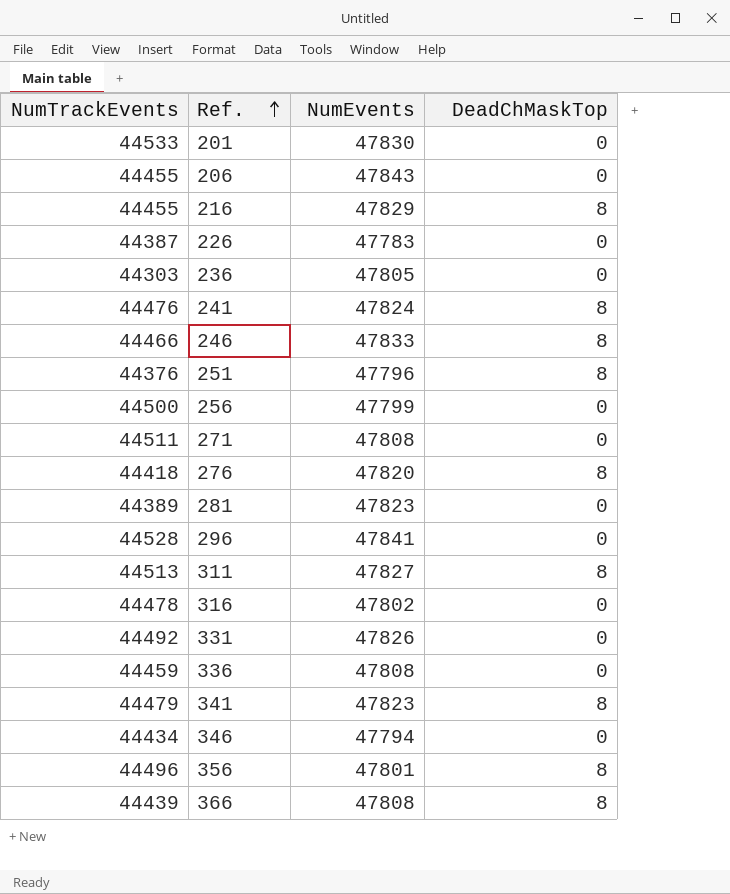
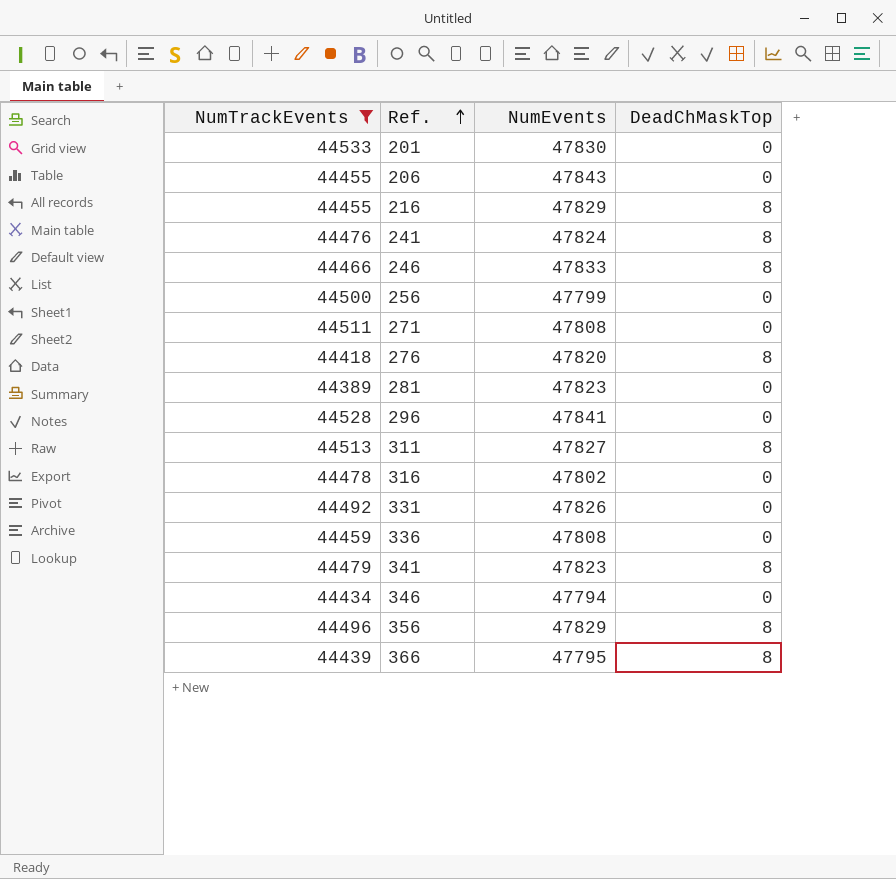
filter: none -> NumTrackEvents >= 44389
356 | NumEvents: 47801 -> 47829
366 | NumEvents: 47808 -> 47795

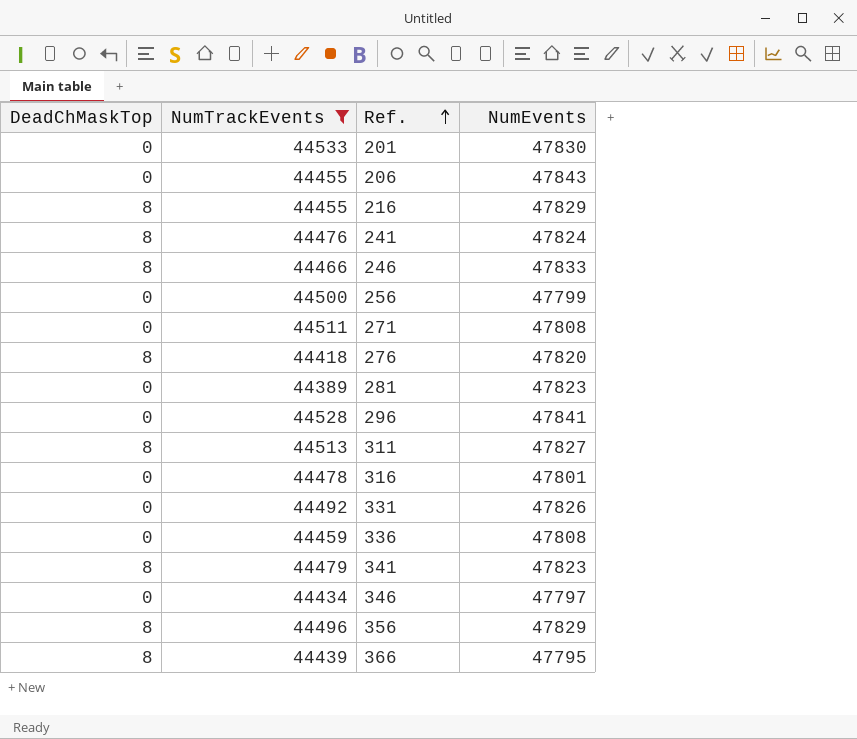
column DeadChMaskTop | position: 4 -> 1
316 | NumEvents: 47802 -> 47801
346 | NumEvents: 47794 -> 47797

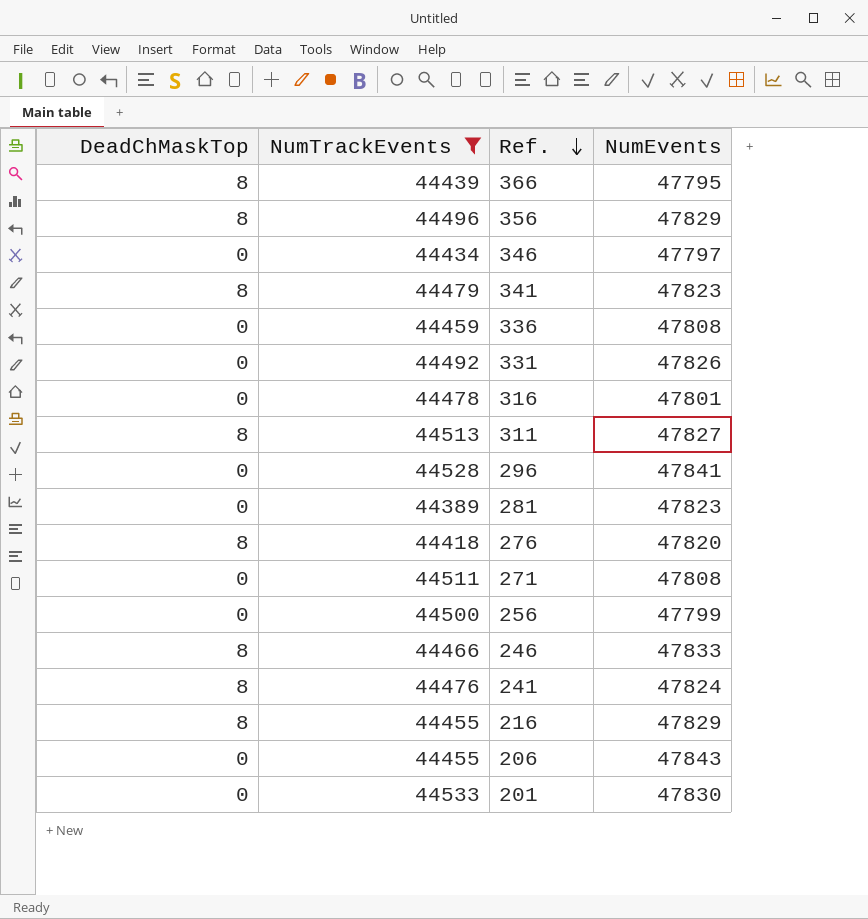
row order: Ref. ascending -> Ref. descending

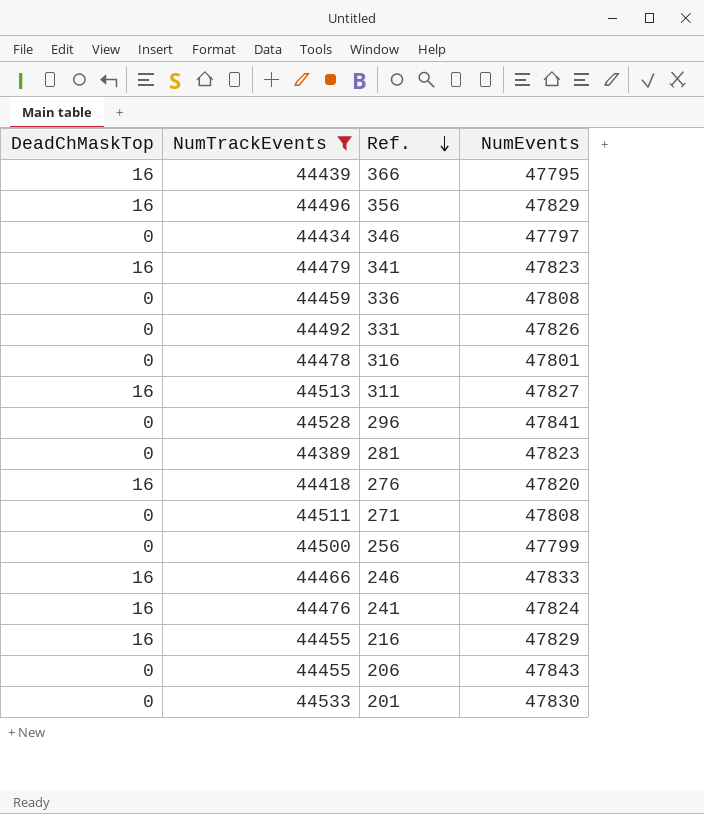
366 | DeadChMaskTop: 8 -> 16
356 | DeadChMaskTop: 8 -> 16
341 | DeadChMaskTop: 8 -> 16
311 | DeadChMaskTop: 8 -> 16
276 | DeadChMaskTop: 8 -> 16
246 | DeadChMaskTop: 8 -> 16
241 | DeadChMaskTop: 8 -> 16
216 | DeadChMaskTop: 8 -> 16

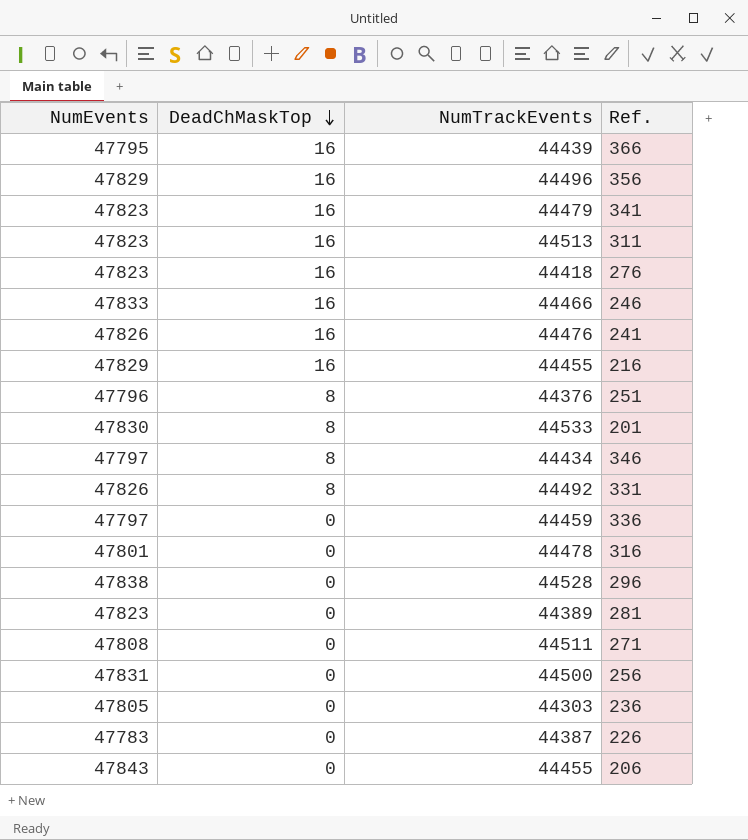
filter: NumTrackEvents >= 44389 -> none
row order: Ref. descending -> DeadChMaskTop descending
column NumEvents | position: 4 -> 1
311 | NumEvents: 47827 -> 47823
276 | NumEvents: 47820 -> 47823
241 | NumEvents: 47824 -> 47826
201 | DeadChMaskTop: 0 -> 8
346 | DeadChMaskTop: 0 -> 8
331 | DeadChMaskTop: 0 -> 8
336 | NumEvents: 47808 -> 47797
296 | NumEvents: 47841 -> 47838
256 | NumEvents: 47799 -> 47831

